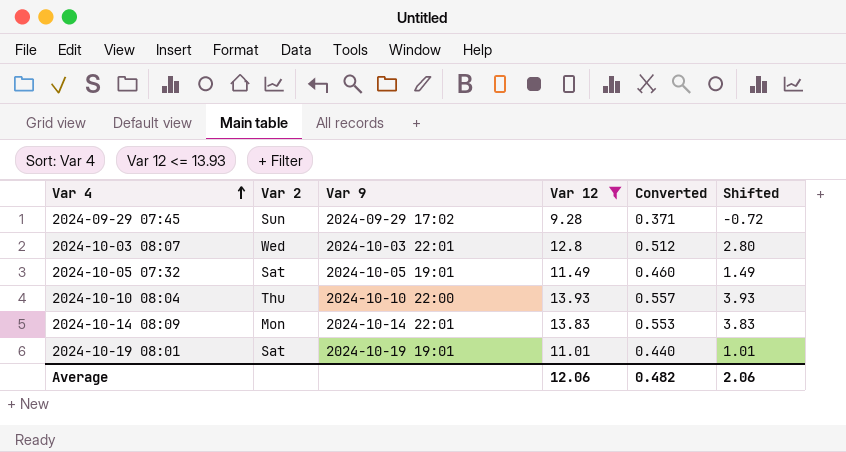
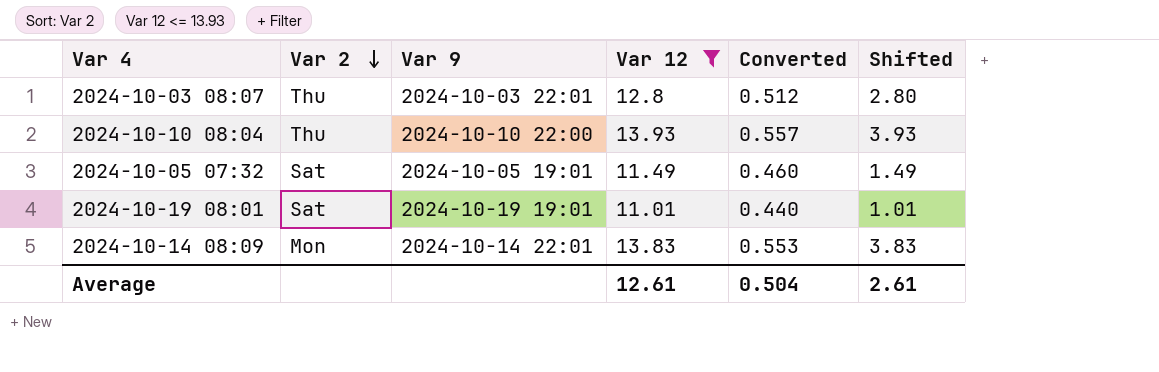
row order: Var 4 ascending -> Var 2 descending
row 2024-09-29 07:45: Sun | 2024-09-29 17:02 | 9.28 | 0.371 | -0.72 -> none
2024-10-03 08:07 | Var 2: Wed -> Thu
Average | Var 12: 12.06 -> 12.61
Average | Converted: 0.482 -> 0.504
Average | Shifted: 2.06 -> 2.61

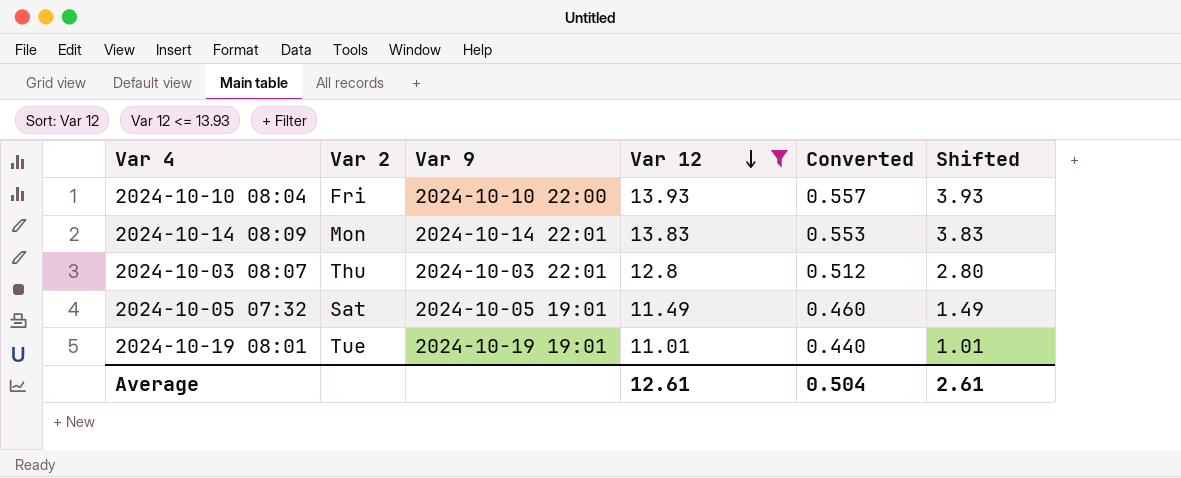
row order: Var 2 descending -> Var 12 descending
2024-10-10 08:04 | Var 2: Thu -> Fri
2024-10-19 08:01 | Var 2: Sat -> Tue

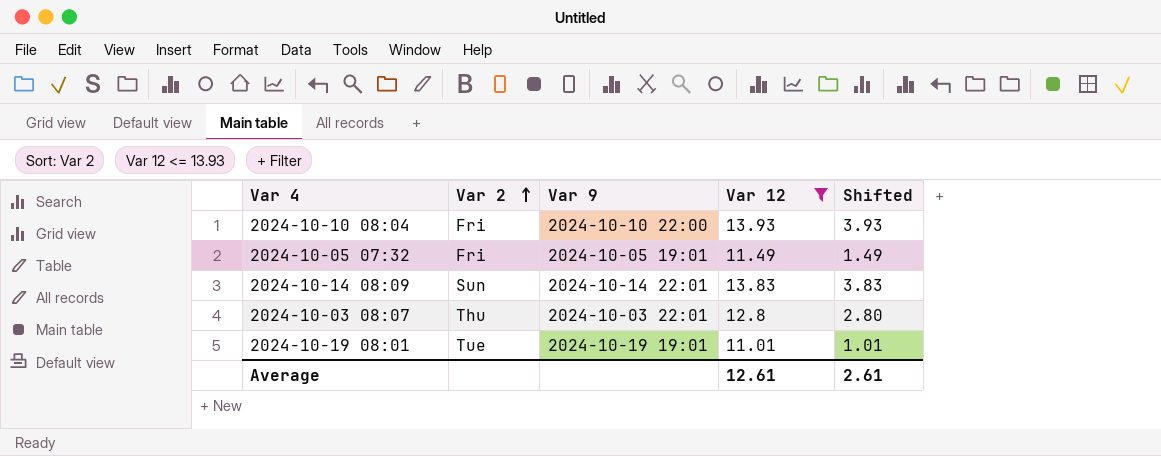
row order: Var 12 descending -> Var 2 ascending
column Converted | formula: [Var 12] * 0.04 -> none
2024-10-05 07:32 | Var 2: Sat -> Fri
2024-10-14 08:09 | Var 2: Mon -> Sun

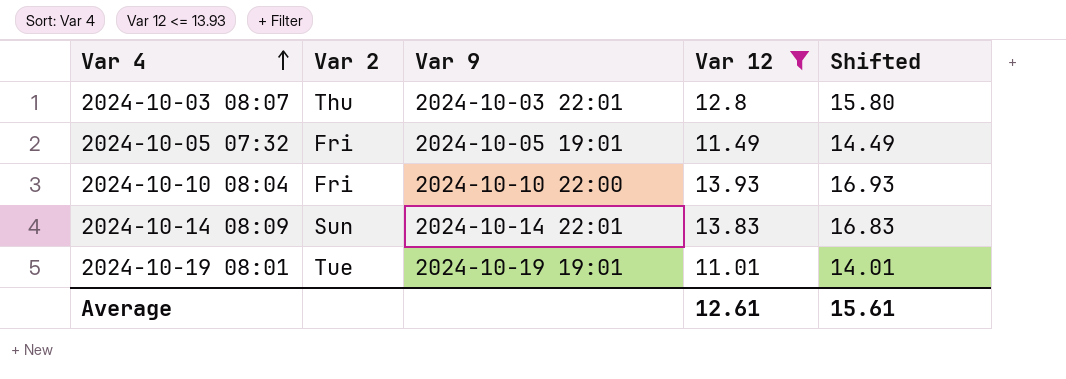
row order: Var 2 ascending -> Var 4 ascending
column Shifted | formula: [Var 12] - 10 -> [Var 12] + 3
Average | Shifted: 2.61 -> 15.61

